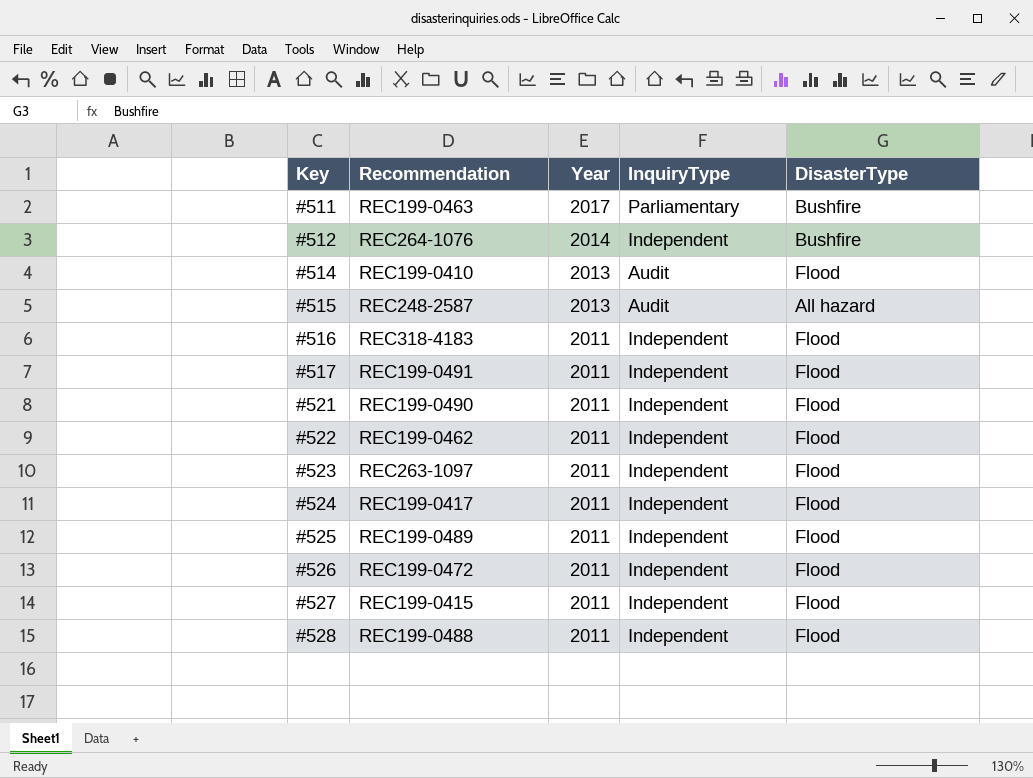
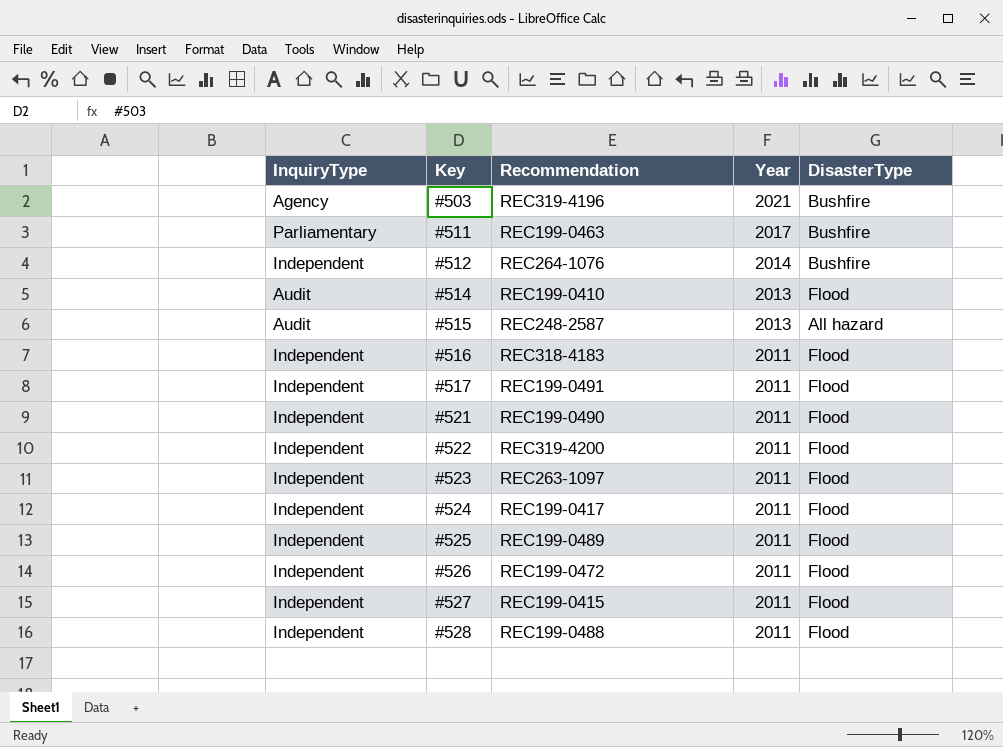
column InquiryType | position: 4 -> 1
row #503: none -> Agency | REC319-4196 | 2021 | Bushfire
#522 | Recommendation: REC199-0462 -> REC319-4200

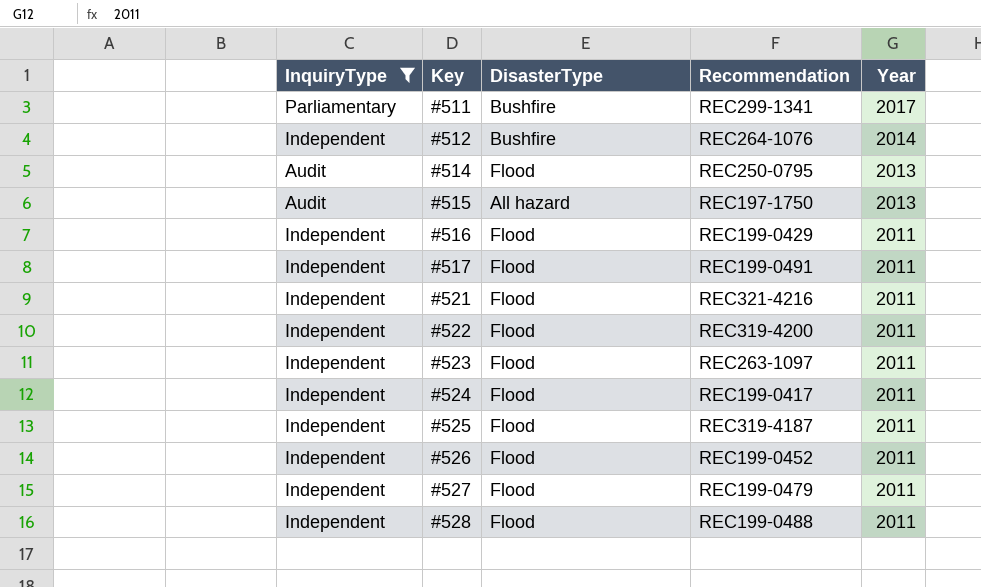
filter: none -> InquiryType != Agency
column DisasterType | position: 5 -> 3
#511 | Recommendation: REC199-0463 -> REC299-1341
#514 | Recommendation: REC199-0410 -> REC250-0795
#515 | Recommendation: REC248-2587 -> REC197-1750
#516 | Recommendation: REC318-4183 -> REC199-0429
#521 | Recommendation: REC199-0490 -> REC321-4216
#525 | Recommendation: REC199-0489 -> REC319-4187
#526 | Recommendation: REC199-0472 -> REC199-0452
#527 | Recommendation: REC199-0415 -> REC199-0479

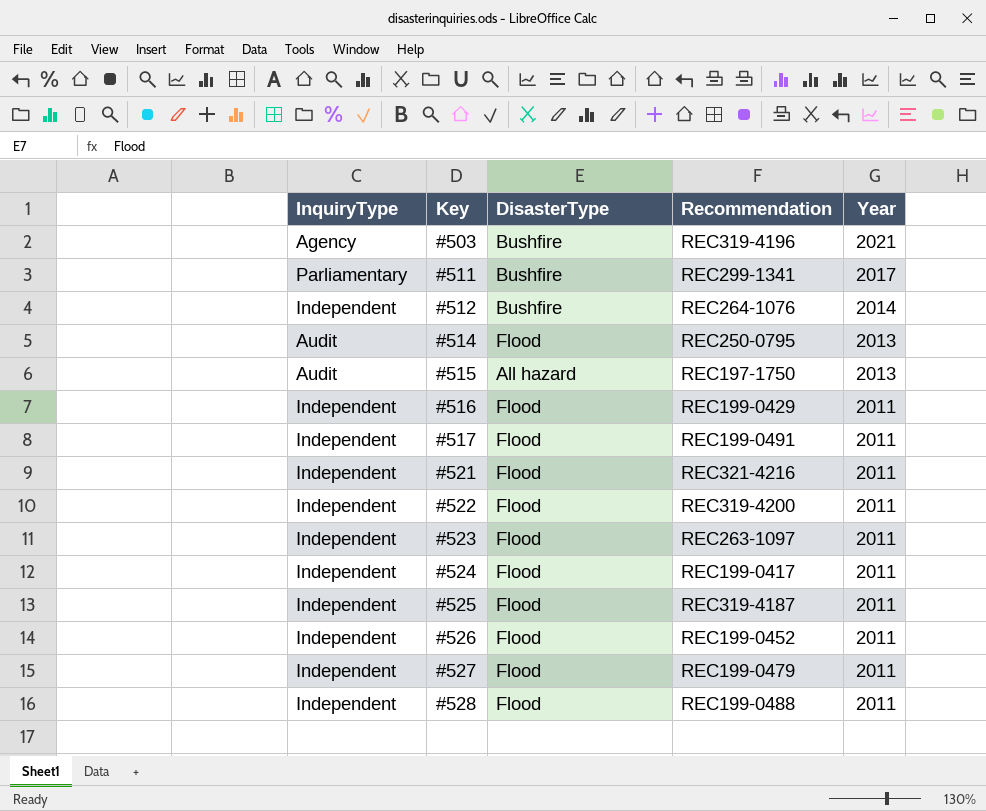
filter: InquiryType != Agency -> none

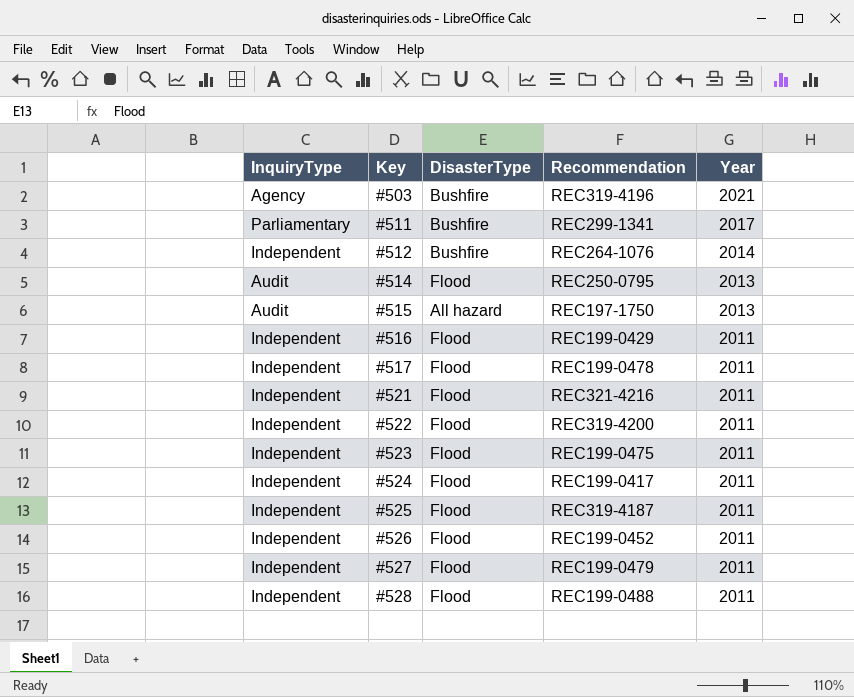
#517 | Recommendation: REC199-0491 -> REC199-0478
#523 | Recommendation: REC263-1097 -> REC199-0475

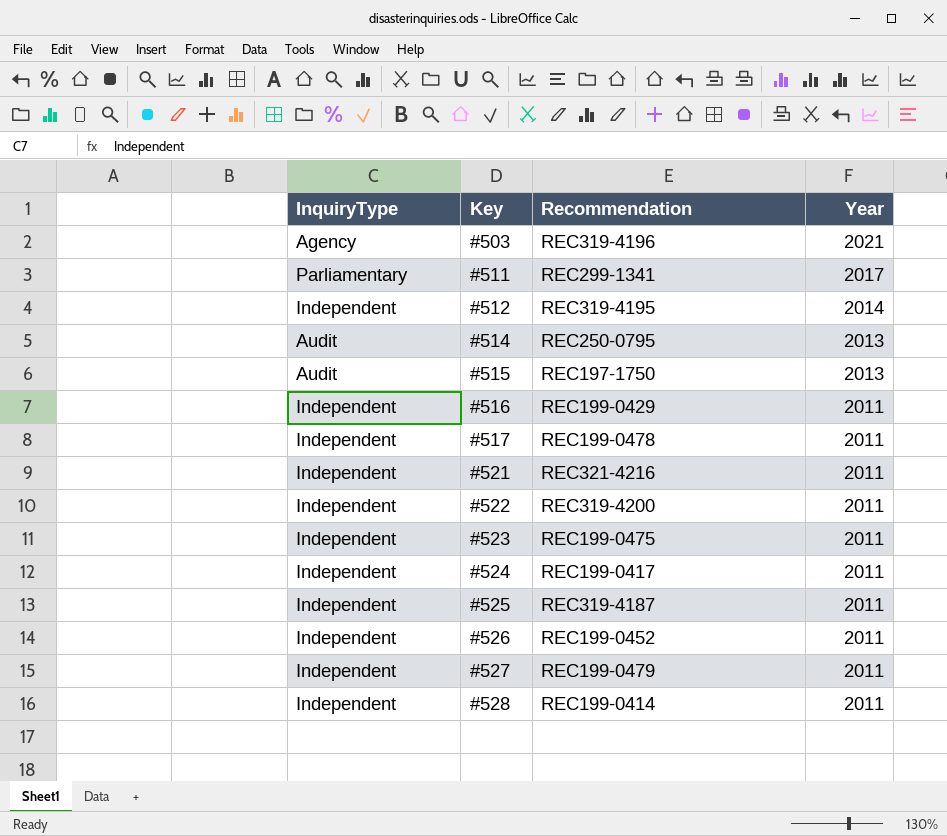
column DisasterType | position: 3 -> none
#512 | Recommendation: REC264-1076 -> REC319-4195
#528 | Recommendation: REC199-0488 -> REC199-0414

